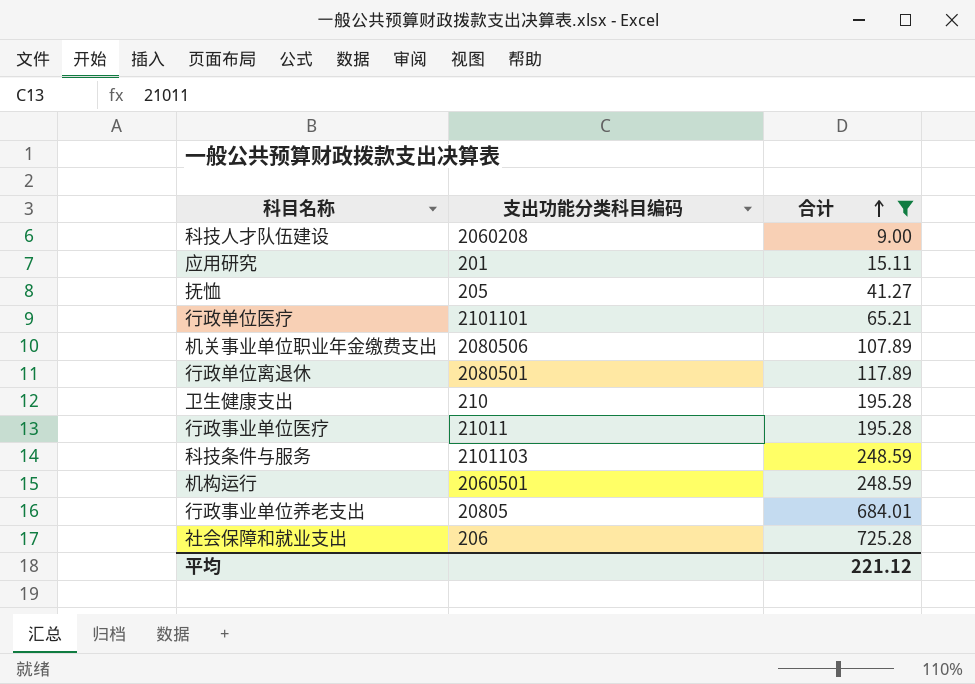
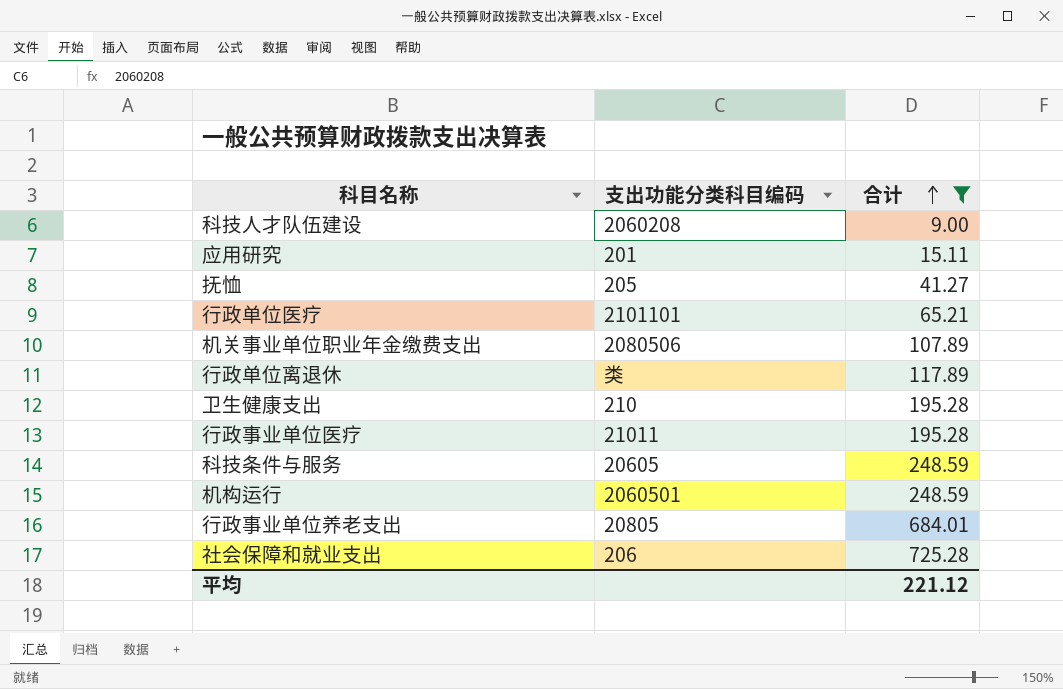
行政单位离退休 | 支出功能分类科目编码: 2080501 -> 类
科技条件与服务 | 支出功能分类科目编码: 2101103 -> 20605

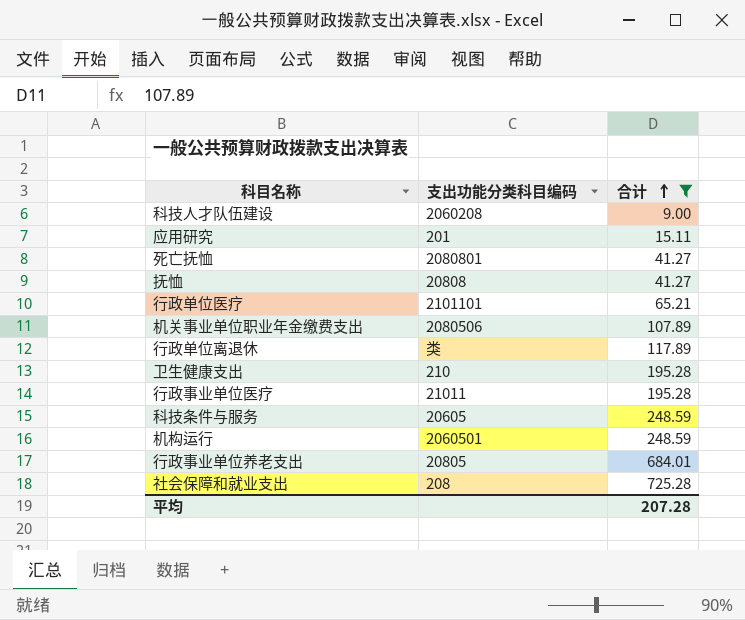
row 死亡抚恤: none -> 2080801 | 41.27
抚恤 | 支出功能分类科目编码: 205 -> 20808
社会保障和就业支出 | 支出功能分类科目编码: 206 -> 208
平均 | 合计: 221.12 -> 207.28

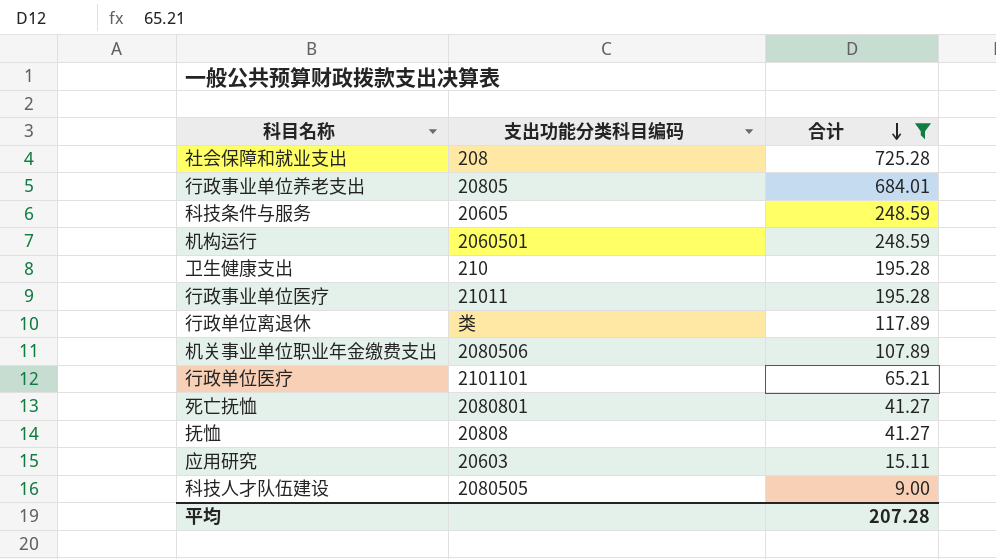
row order: 合计 ascending -> 合计 descending
应用研究 | 支出功能分类科目编码: 201 -> 20603
科技人才队伍建设 | 支出功能分类科目编码: 2060208 -> 2080505

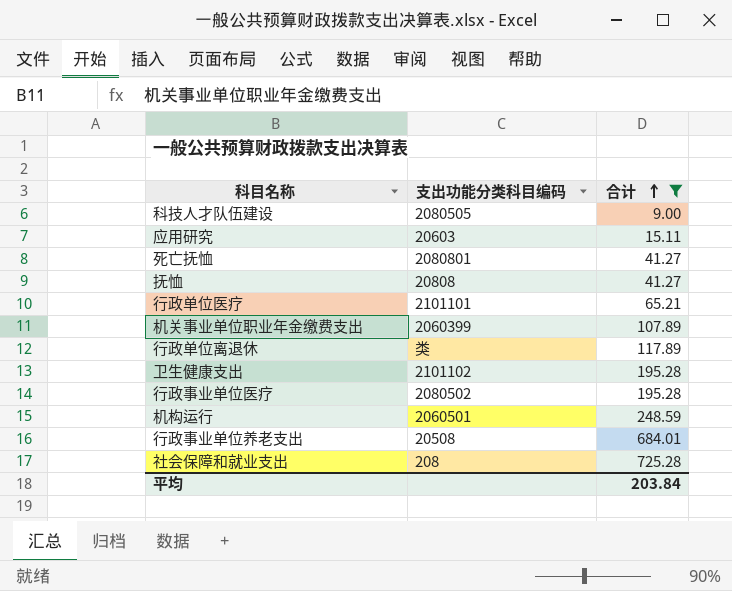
row order: 合计 descending -> 合计 ascending
row 科技条件与服务: 20605 | 248.59 -> none
机关事业单位职业年金缴费支出 | 支出功能分类科目编码: 2080506 -> 2060399
卫生健康支出 | 支出功能分类科目编码: 210 -> 2101102
行政事业单位医疗 | 支出功能分类科目编码: 21011 -> 2080502
行政事业单位养老支出 | 支出功能分类科目编码: 20805 -> 20508
平均 | 合计: 207.28 -> 203.84

